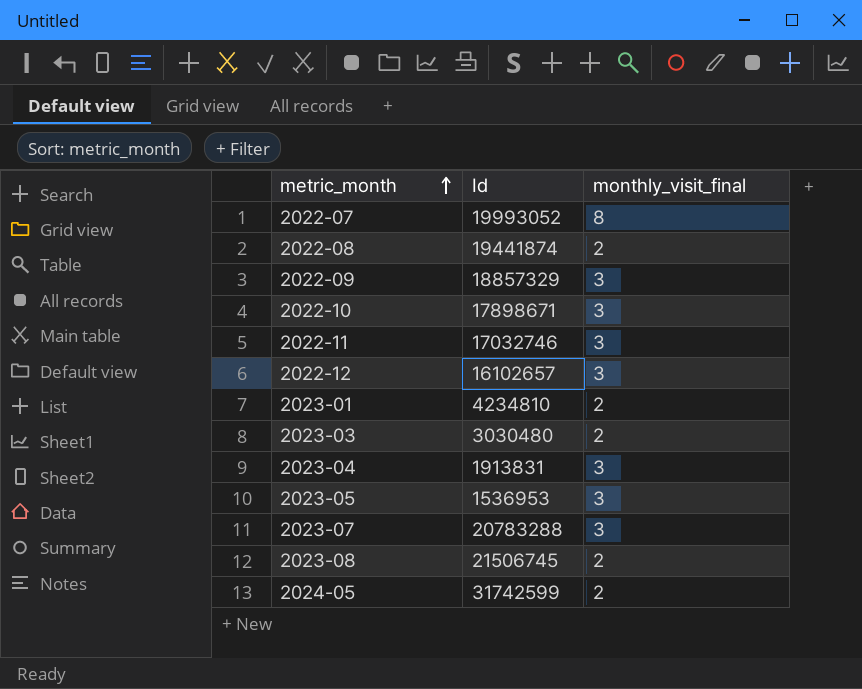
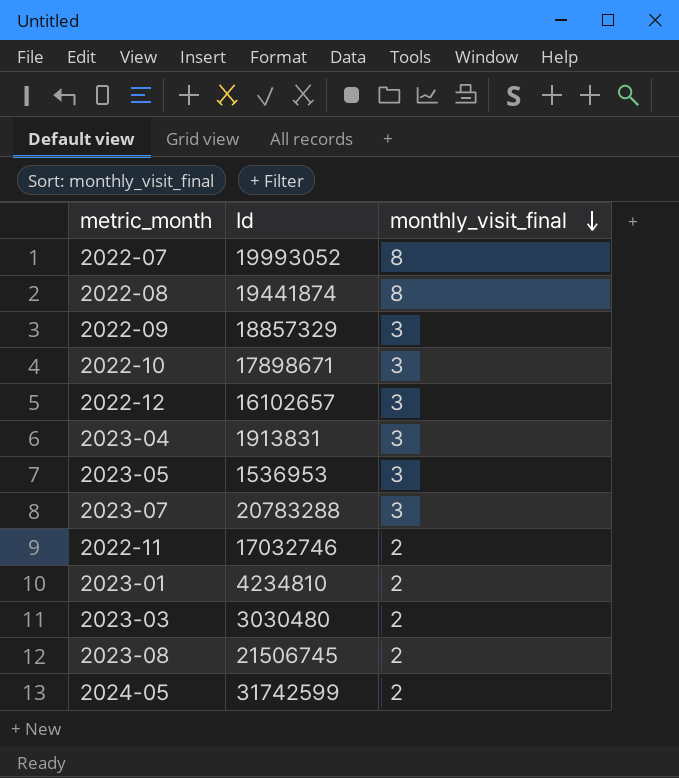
row order: metric_month ascending -> monthly_visit_final descending
2022-08 | monthly_visit_final: 2 -> 8
2022-11 | monthly_visit_final: 3 -> 2

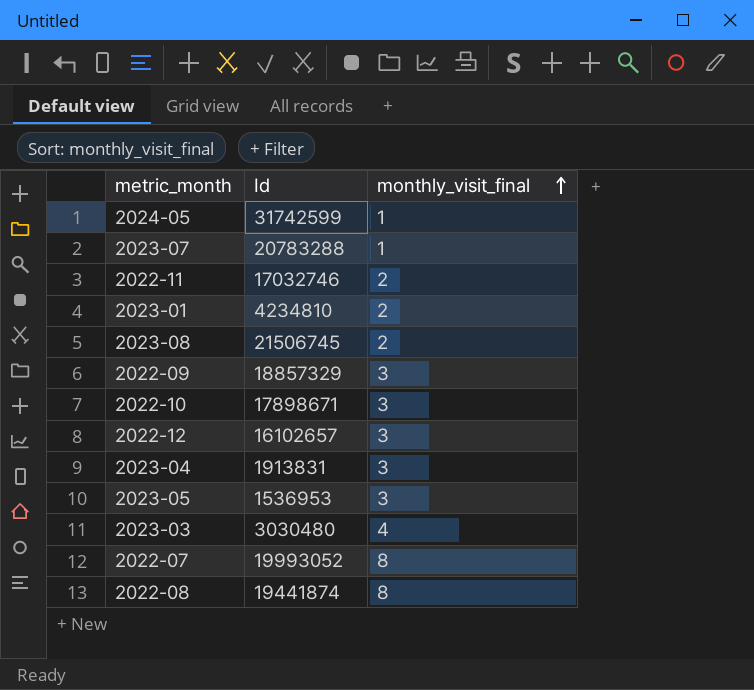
row order: monthly_visit_final descending -> monthly_visit_final ascending
2024-05 | monthly_visit_final: 2 -> 1
2023-07 | monthly_visit_final: 3 -> 1
2023-03 | monthly_visit_final: 2 -> 4

